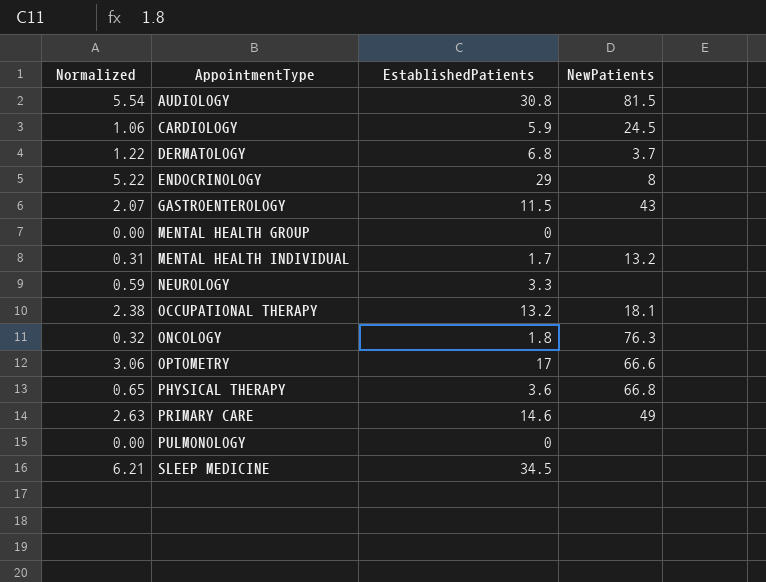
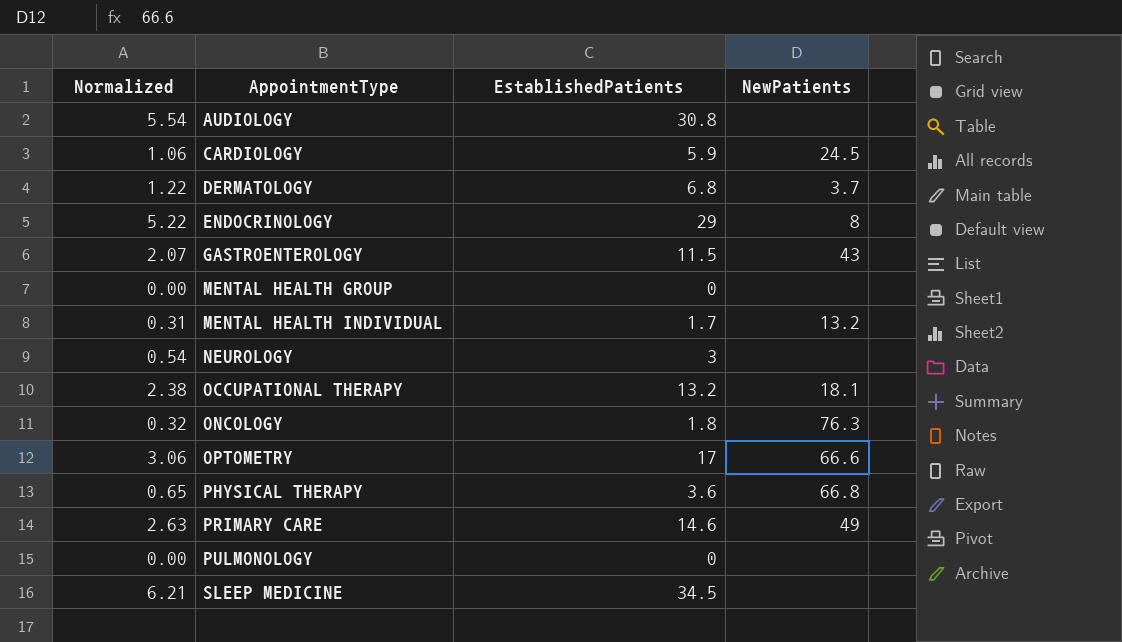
AUDIOLOGY | NewPatients: 81.5 -> none
NEUROLOGY | Normalized: 0.59 -> 0.54
NEUROLOGY | EstablishedPatients: 3.3 -> 3

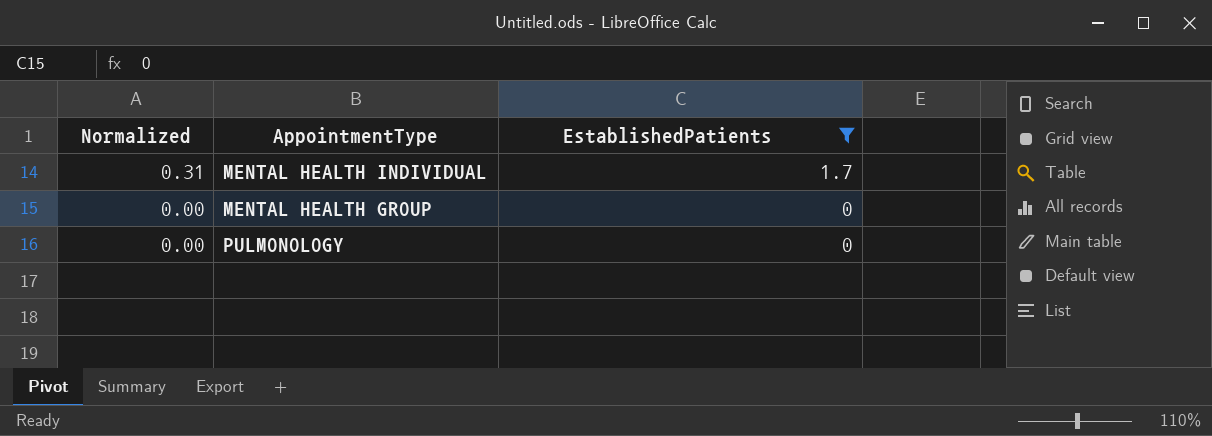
filter: none -> EstablishedPatients <= 1.7
row order: AppointmentType ascending -> Normalized descending
column NewPatients | position: 4 -> none

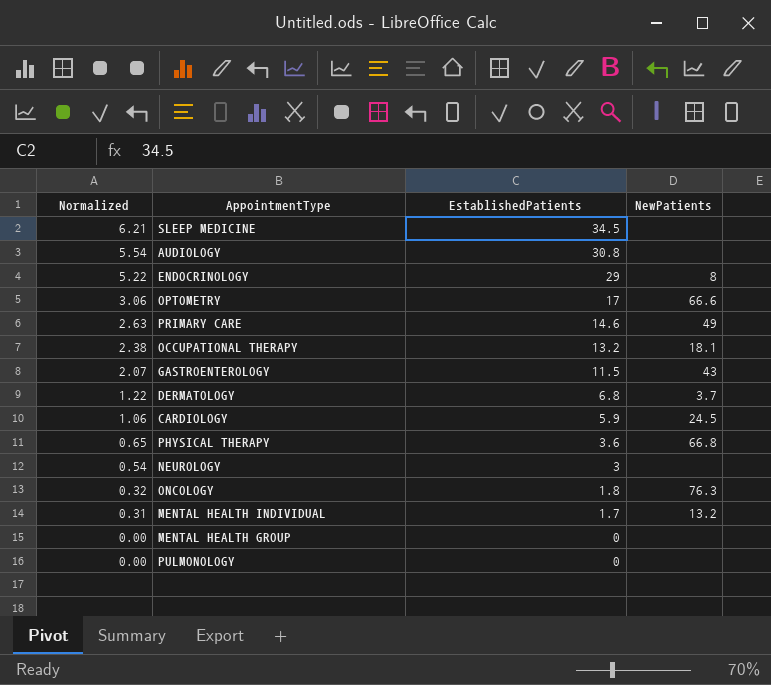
filter: EstablishedPatients <= 1.7 -> none
column NewPatients | position: none -> 4

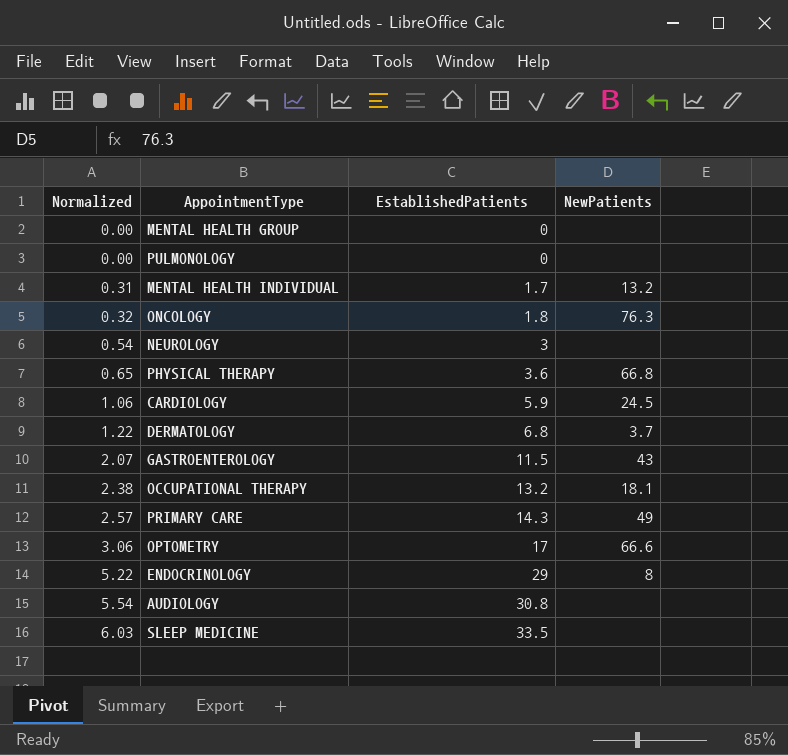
row order: Normalized descending -> Normalized ascending
PRIMARY CARE | Normalized: 2.63 -> 2.57
PRIMARY CARE | EstablishedPatients: 14.6 -> 14.3
SLEEP MEDICINE | Normalized: 6.21 -> 6.03
SLEEP MEDICINE | EstablishedPatients: 34.5 -> 33.5

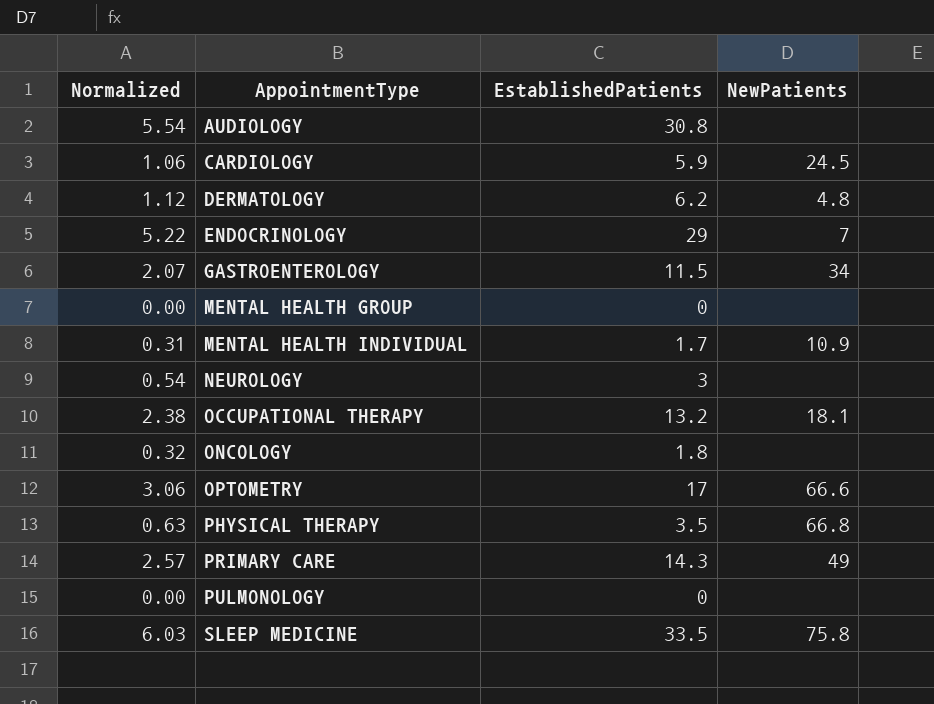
row order: Normalized ascending -> AppointmentType ascending
DERMATOLOGY | Normalized: 1.22 -> 1.12
DERMATOLOGY | EstablishedPatients: 6.8 -> 6.2
DERMATOLOGY | NewPatients: 3.7 -> 4.8
ENDOCRINOLOGY | NewPatients: 8 -> 7
GASTROENTEROLOGY | NewPatients: 43 -> 34
MENTAL HEALTH INDIVIDUAL | NewPatients: 13.2 -> 10.9
ONCOLOGY | NewPatients: 76.3 -> none
PHYSICAL THERAPY | Normalized: 0.65 -> 0.63
PHYSICAL THERAPY | EstablishedPatients: 3.6 -> 3.5
SLEEP MEDICINE | NewPatients: none -> 75.8

